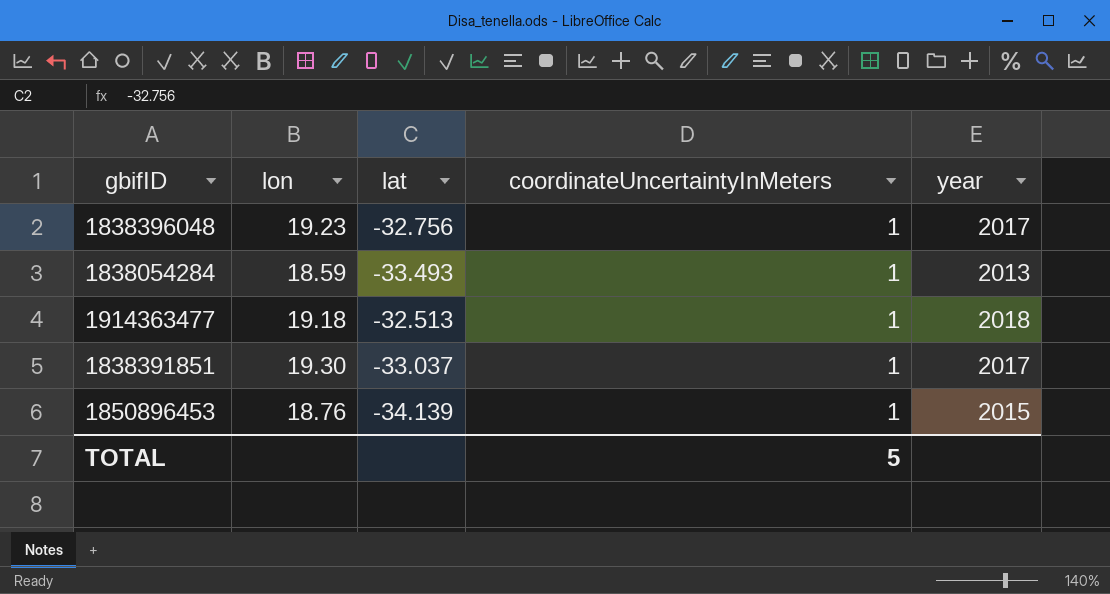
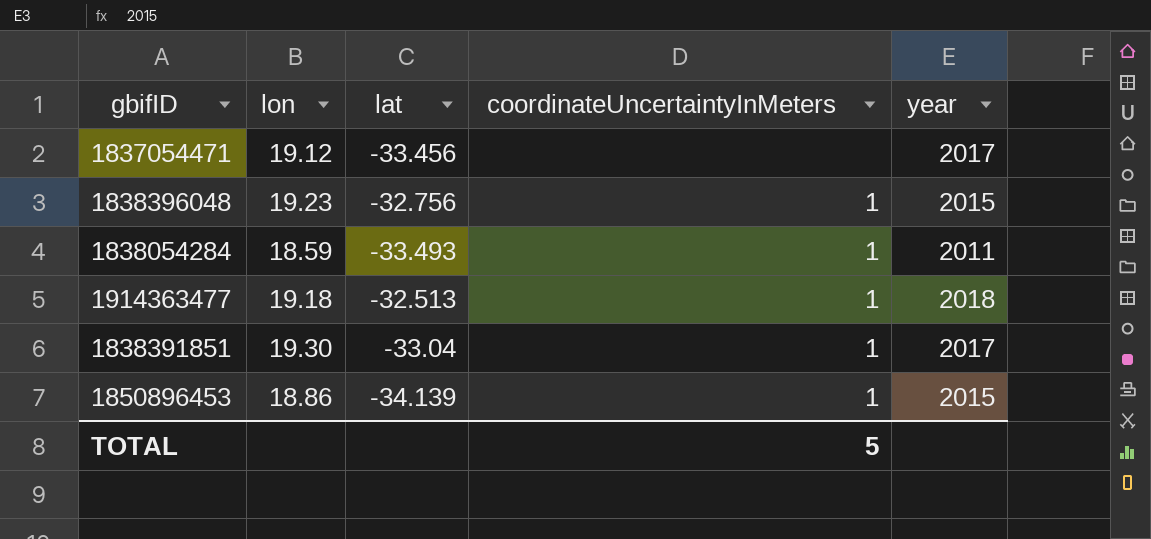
row 1837054471: none -> 19.12 | -33.456 | none | 2017
1838396048 | year: 2017 -> 2015
1838054284 | year: 2013 -> 2011
1838391851 | lat: -33.037 -> -33.04
1850896453 | lon: 18.76 -> 18.86

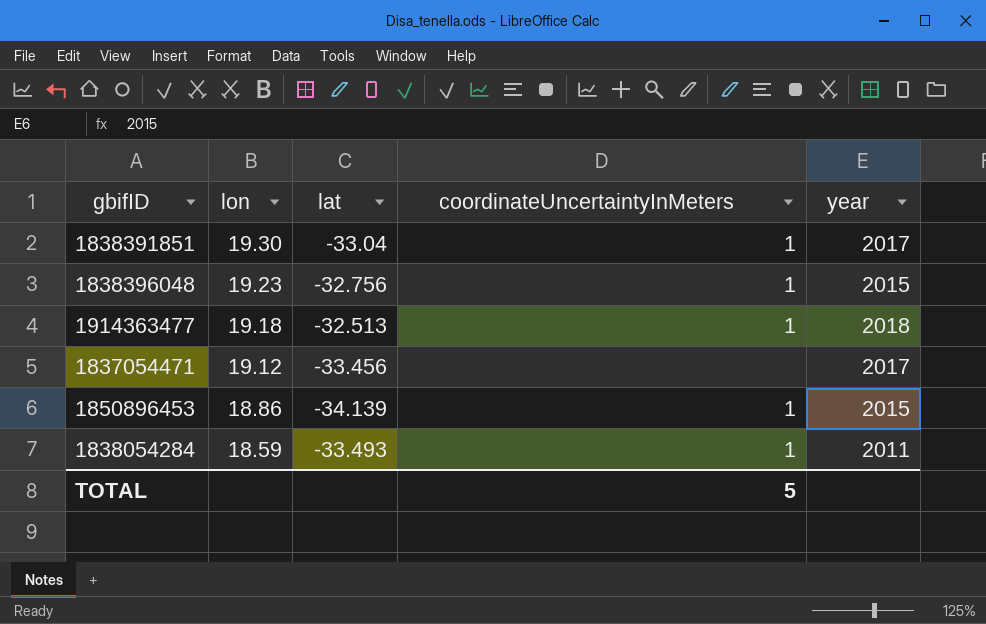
row order: none -> lon descending

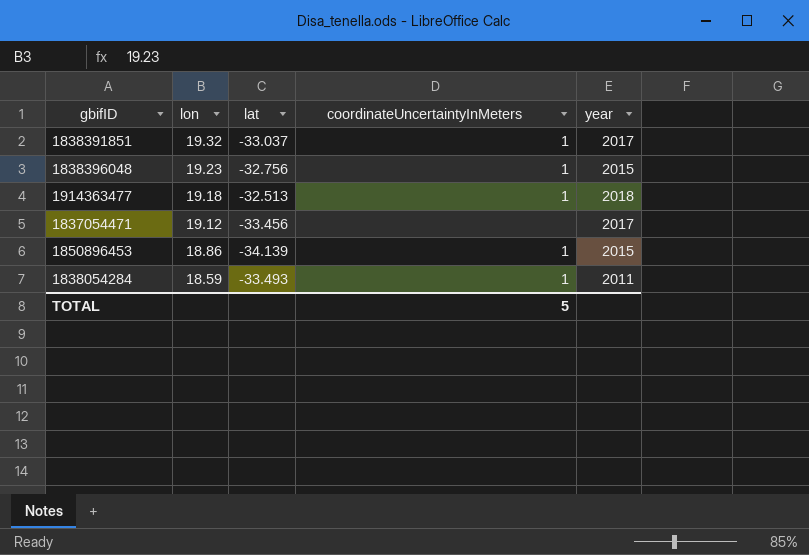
1838391851 | lon: 19.30 -> 19.32
1838391851 | lat: -33.04 -> -33.037

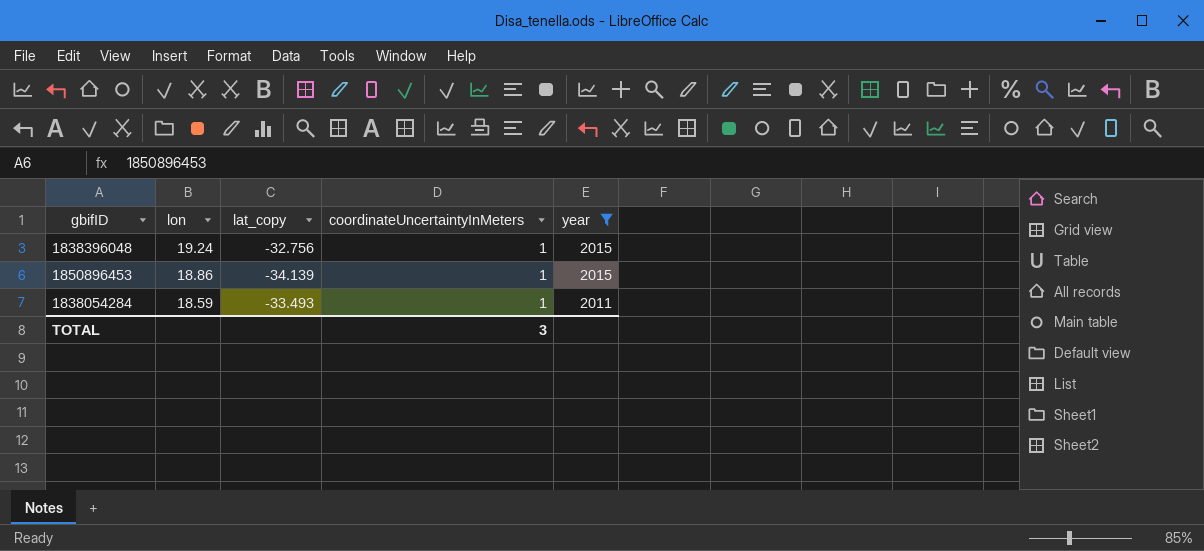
filter: none -> year <= 2015
column name: lat -> lat_copy
1838396048 | lon: 19.23 -> 19.24
TOTAL | coordinateUncertaintyInMeters: 5 -> 3

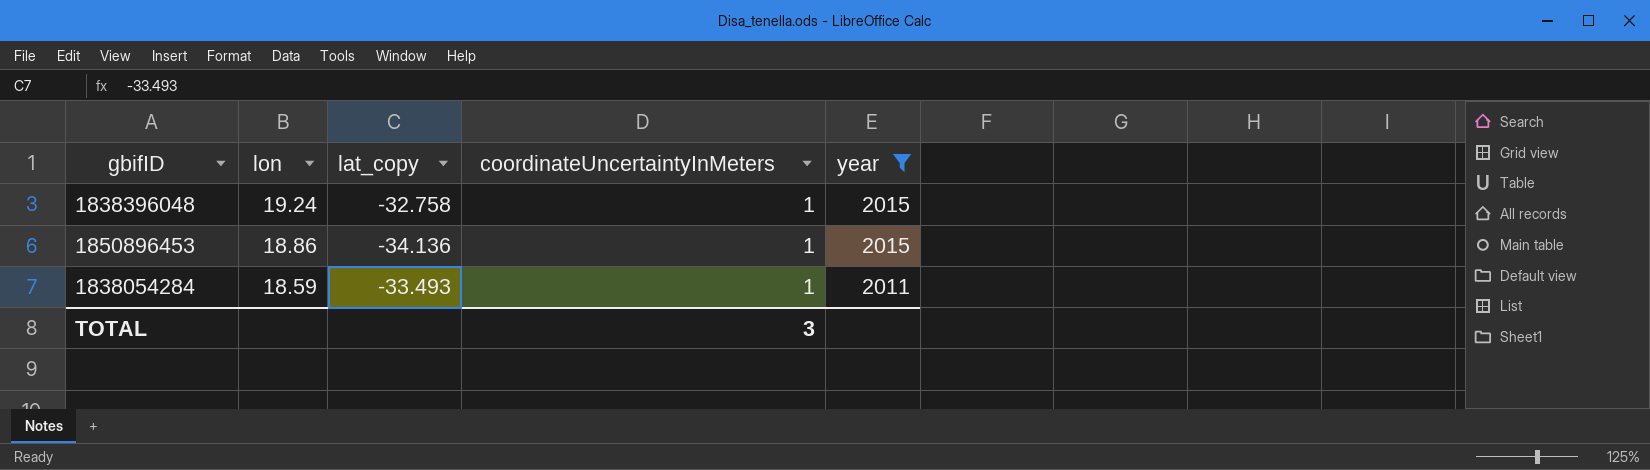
1838396048 | lat_copy: -32.756 -> -32.758
1850896453 | lat_copy: -34.139 -> -34.136

